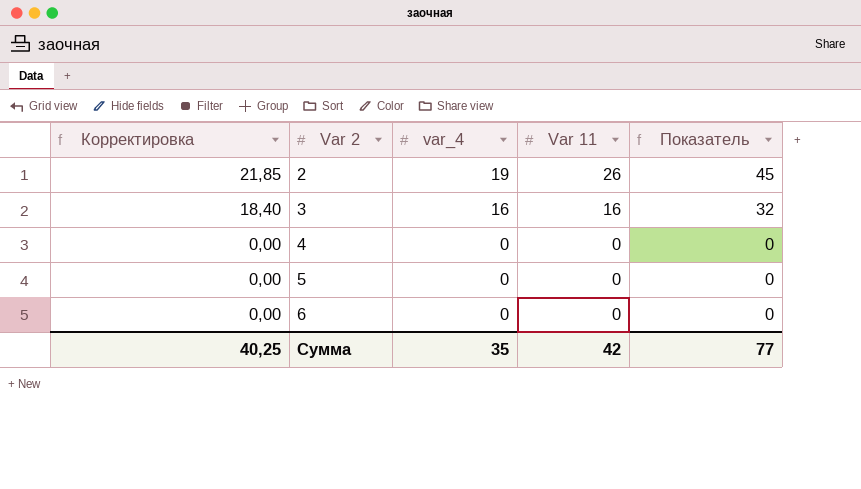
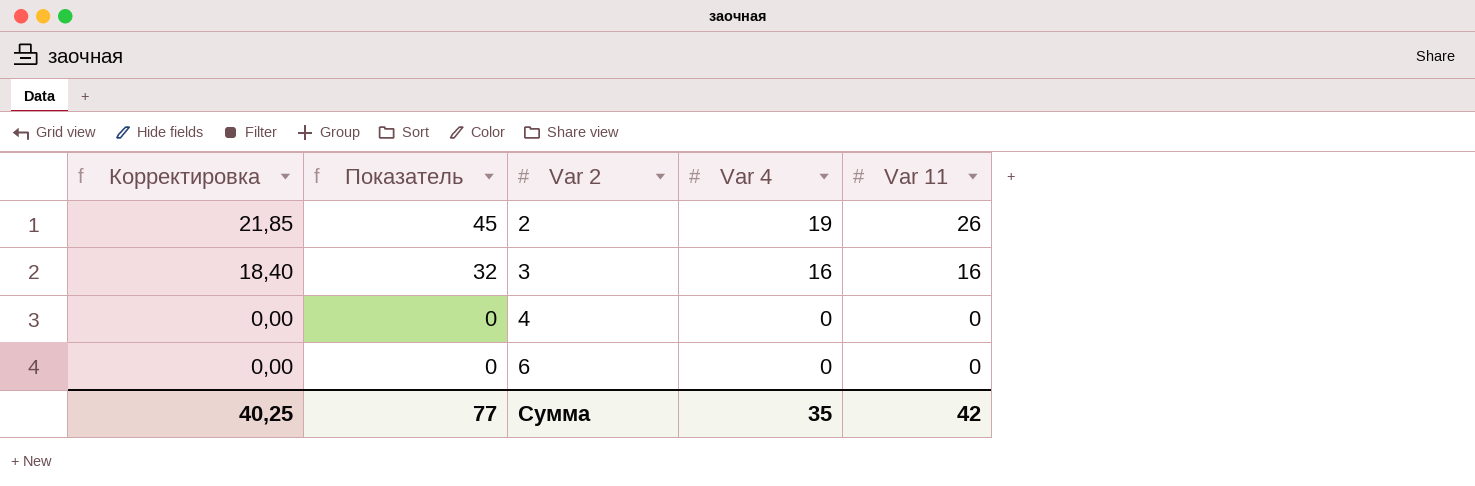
column Показатель | position: 5 -> 2
column name: var_4 -> Var 4
row 5: 0,00 | 0 | 0 | 0 -> none

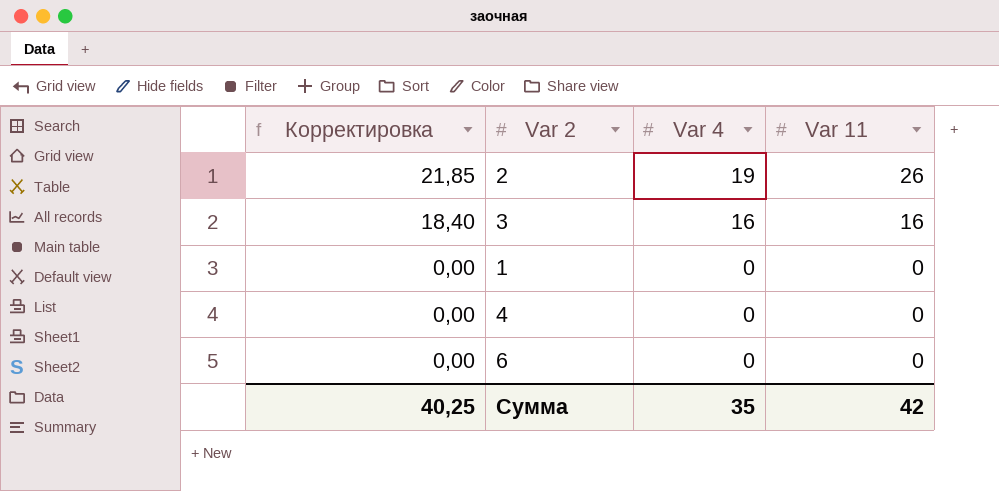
column Показатель | formula: [Var 4] + [Var 11] -> none
row 1: none -> 0,00 | 0 | 0

